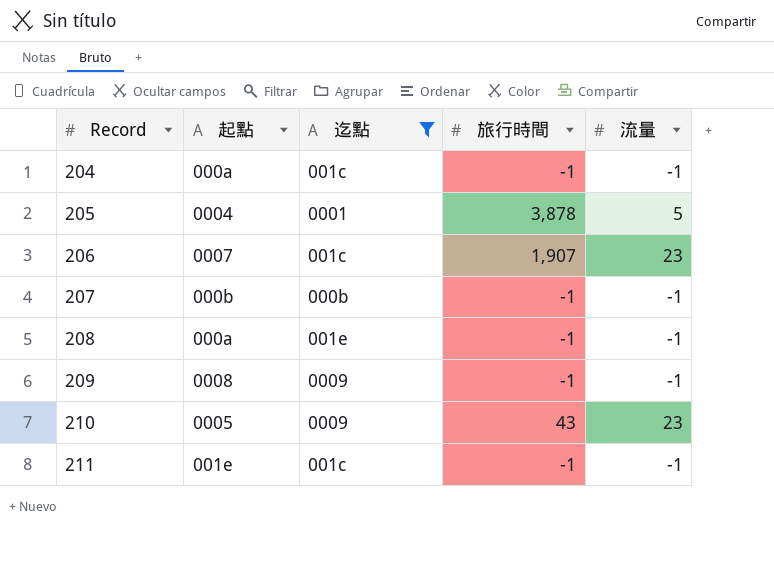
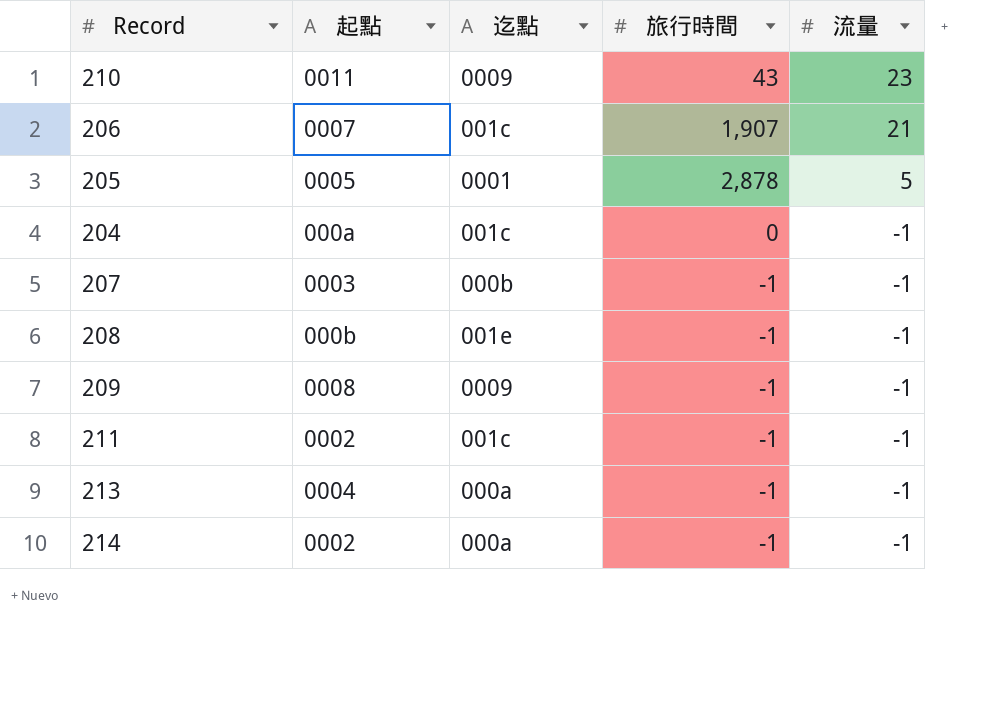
filter: 迄點 != 000a -> none
row order: Record ascending -> 流量 descending
210 | 起點: 0005 -> 0011
206 | 流量: 23 -> 21
205 | 起點: 0004 -> 0005
205 | 旅行時間: 3,878 -> 2,878
204 | 旅行時間: -1 -> 0
207 | 起點: 000b -> 0003
208 | 起點: 000a -> 000b
211 | 起點: 001e -> 0002

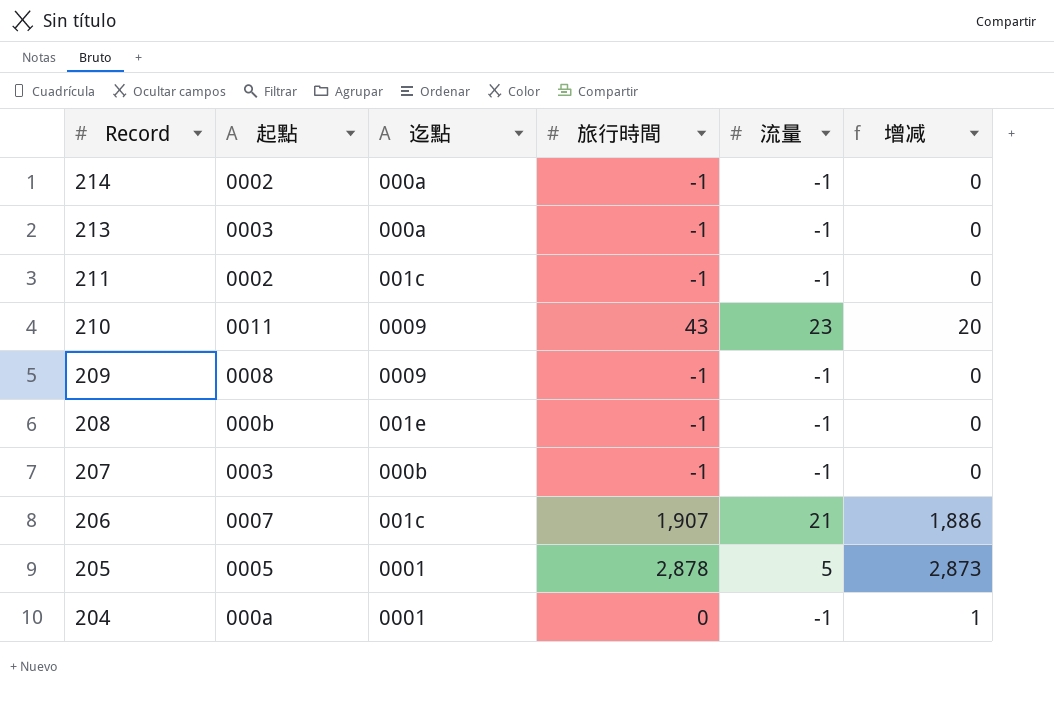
row order: 流量 descending -> Record descending
column 增减 | formula: none -> [旅行時間] - [流量]
213 | 起點: 0004 -> 0003
204 | 迄點: 001c -> 0001

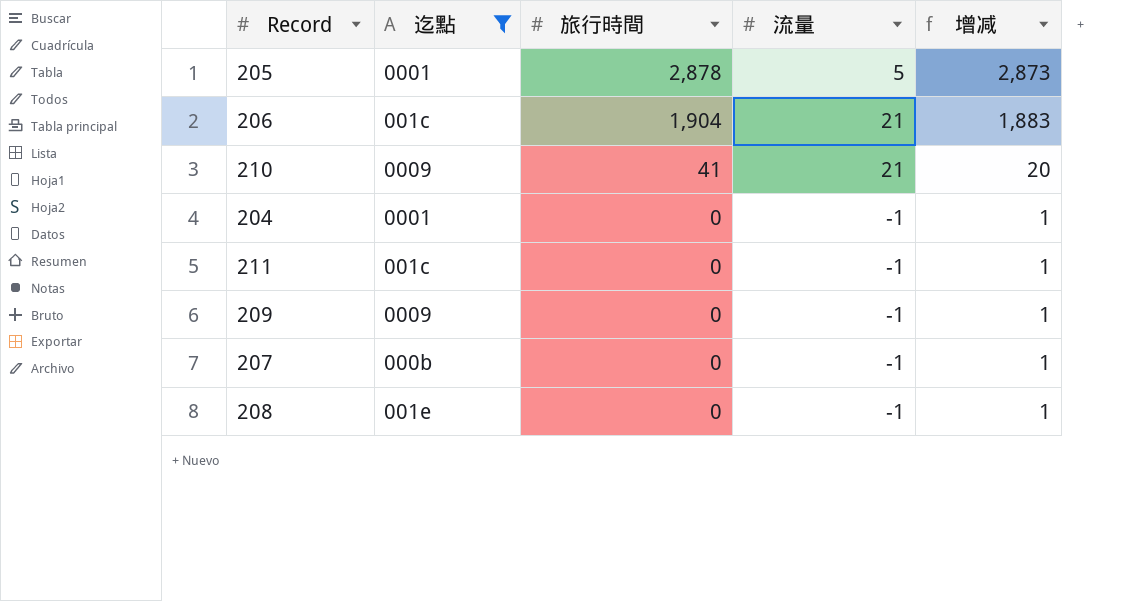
filter: none -> 迄點 != 000a
row order: Record descending -> 旅行時間 descending
column 起點 | position: 2 -> none
206 | 旅行時間: 1,907 -> 1,904
206 | 增减: 1,886 -> 1,883
210 | 旅行時間: 43 -> 41
210 | 流量: 23 -> 21
211 | 旅行時間: -1 -> 0
211 | 增减: 0 -> 1
209 | 旅行時間: -1 -> 0
209 | 增减: 0 -> 1
207 | 旅行時間: -1 -> 0
207 | 增减: 0 -> 1
208 | 旅行時間: -1 -> 0
208 | 增减: 0 -> 1

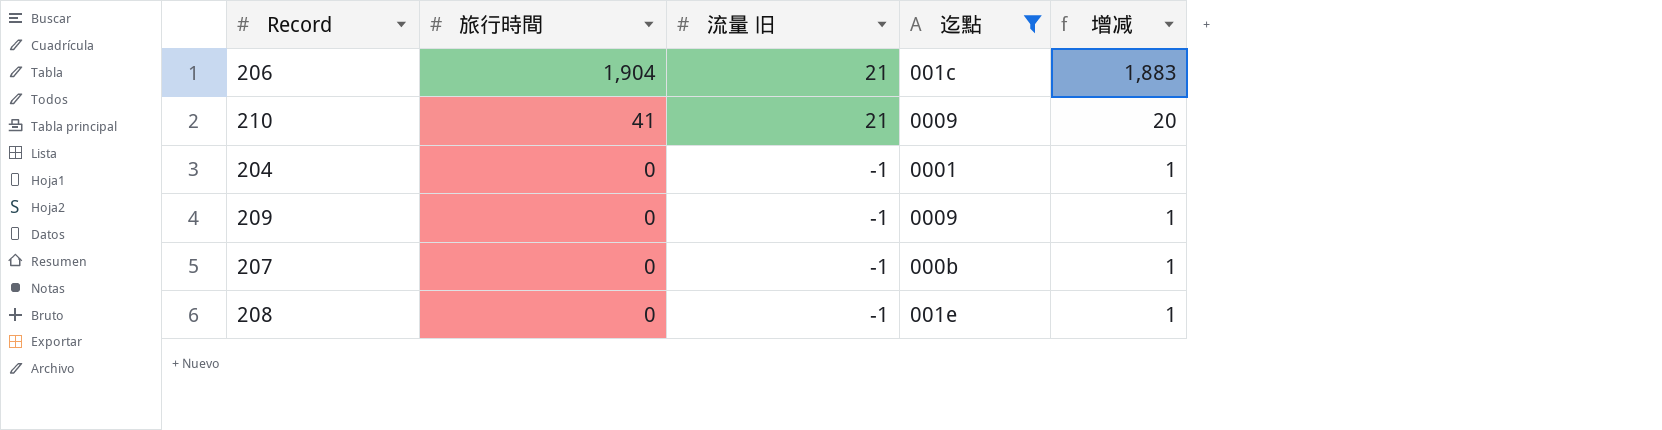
column name: 流量 -> 流量 旧
column 迄點 | position: 2 -> 4
row 205: 0001 | 2,878 | 5 | 2,873 -> none
row 211: 001c | 0 | -1 | 1 -> none

